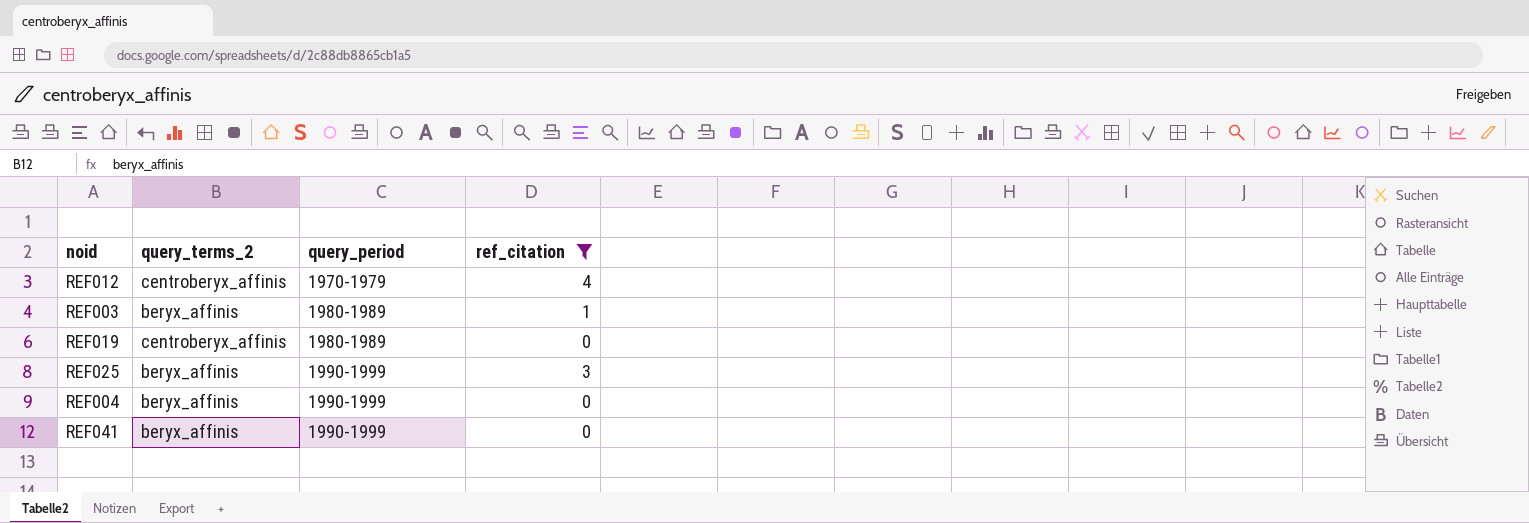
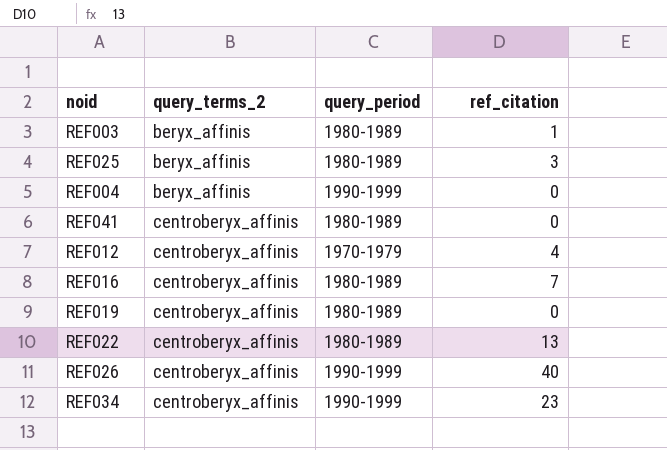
filter: ref_citation <= 4 -> none
row order: query_period ascending -> query_terms_2 ascending
REF025 | query_period: 1990-1999 -> 1980-1989
REF041 | query_terms_2: beryx_affinis -> centroberyx_affinis
REF041 | query_period: 1990-1999 -> 1980-1989

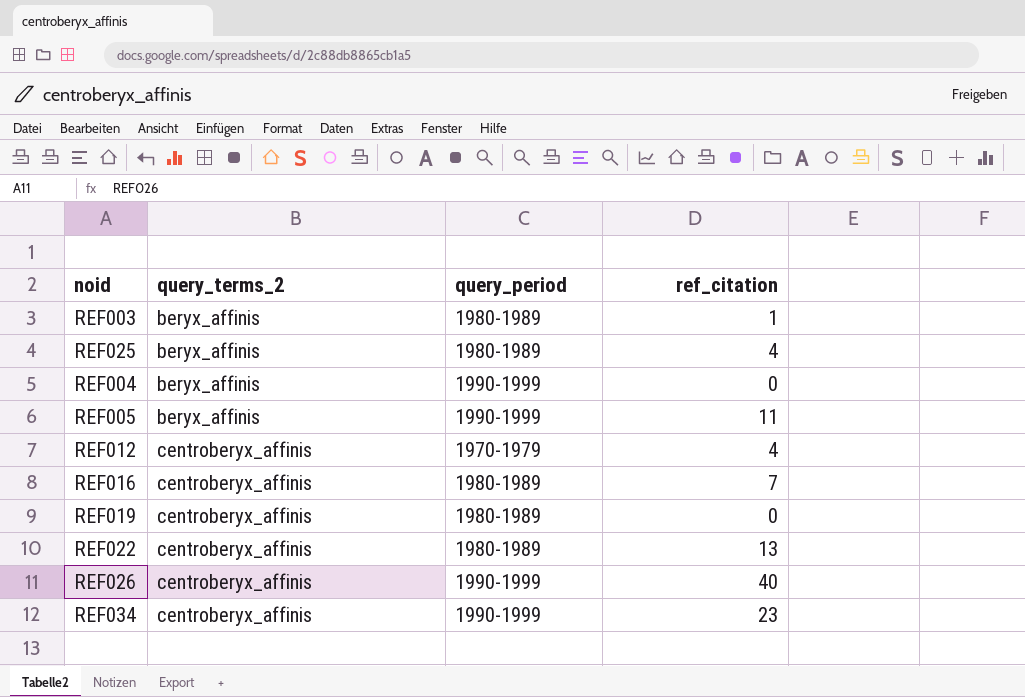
row REF041: centroberyx_affinis | 1980-1989 | 0 -> none
REF025 | ref_citation: 3 -> 4
row REF005: none -> beryx_affinis | 1990-1999 | 11

